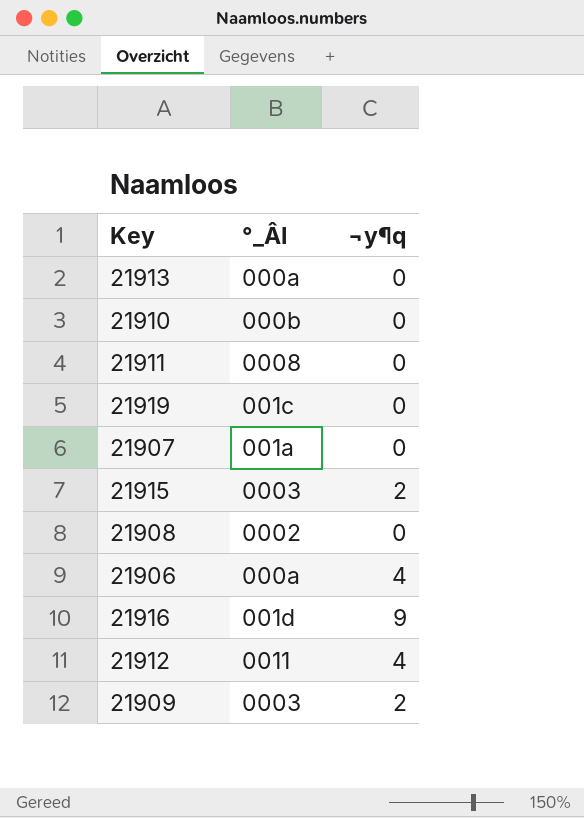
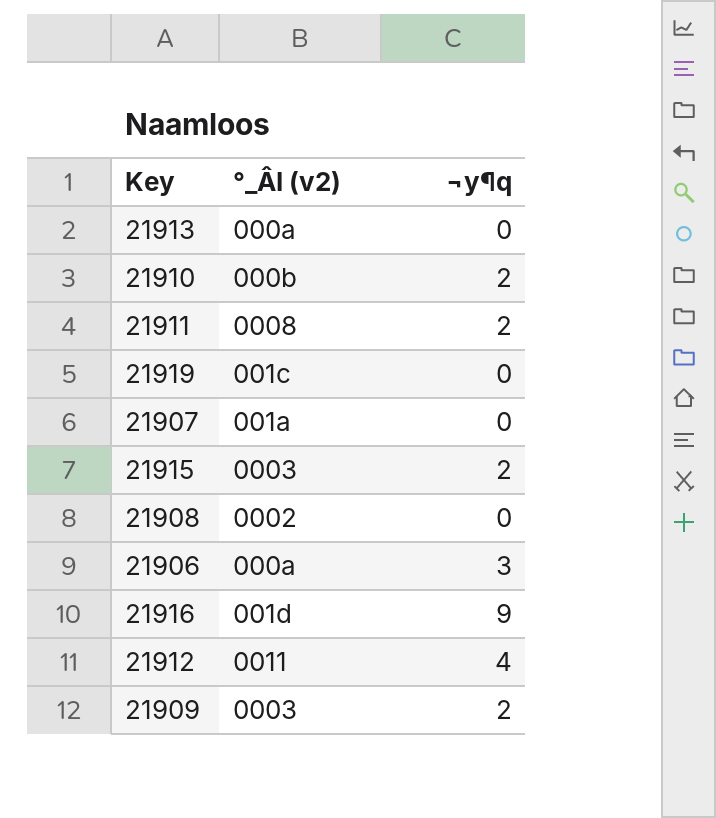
column name: °_ÂI -> °_ÂI (v2)
21910 | ¬y¶q: 0 -> 2
21911 | ¬y¶q: 0 -> 2
21906 | ¬y¶q: 4 -> 3

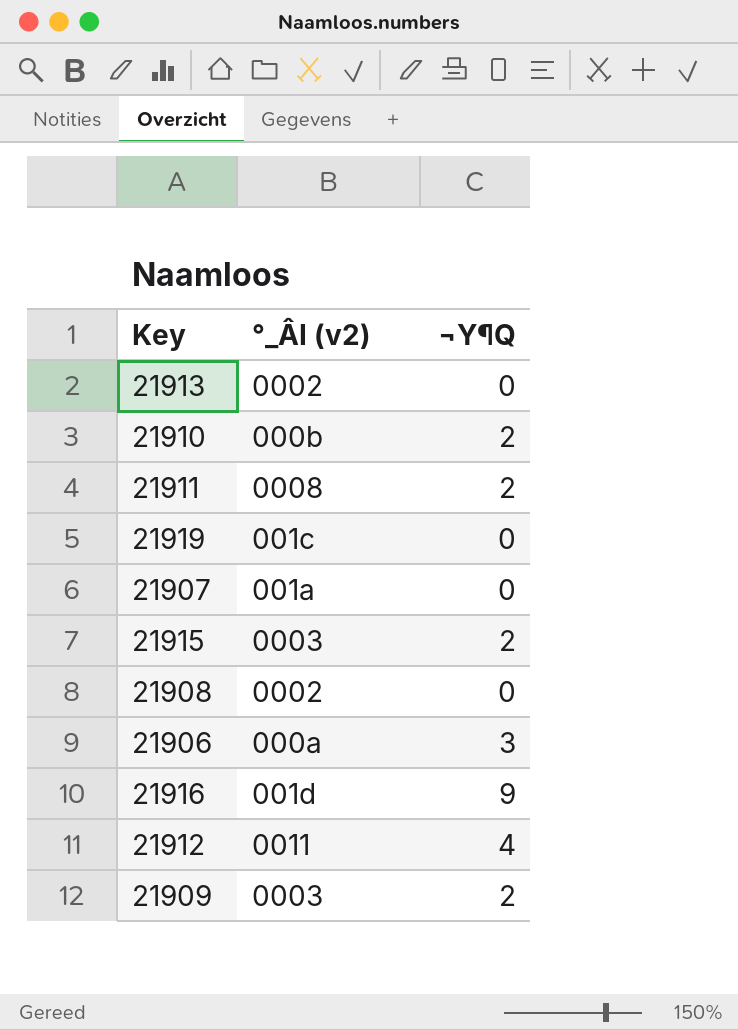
column name: ¬y¶q -> ¬Y¶Q
21913 | °_ÂI (v2): 000a -> 0002

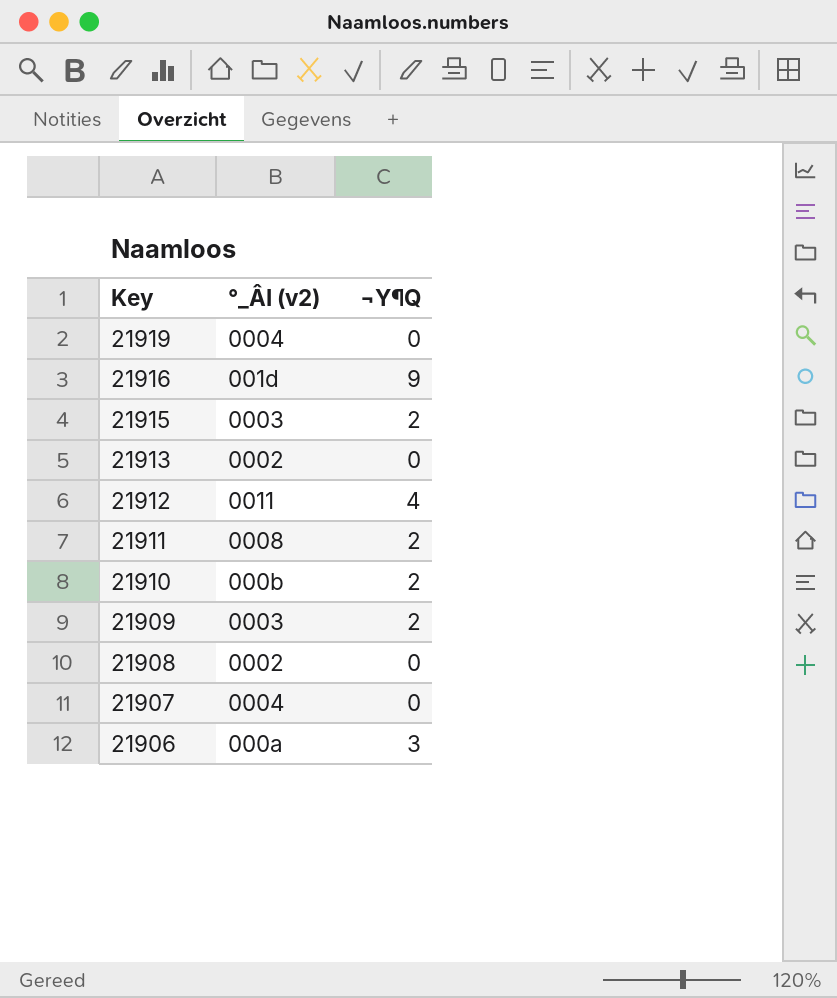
row order: none -> Key descending
21919 | °_ÂI (v2): 001c -> 0004
21907 | °_ÂI (v2): 001a -> 0004

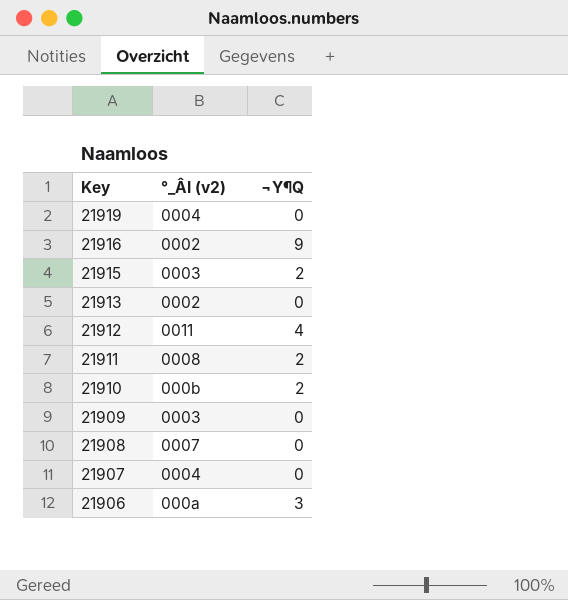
21916 | °_ÂI (v2): 001d -> 0002
21909 | ¬Y¶Q: 2 -> 0
21908 | °_ÂI (v2): 0002 -> 0007

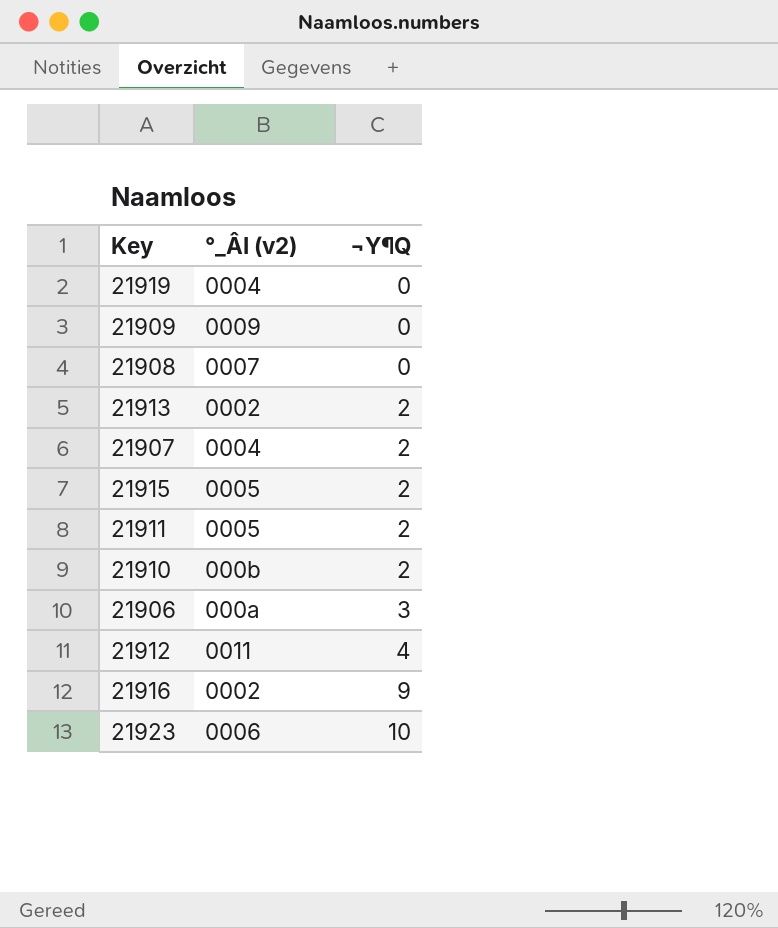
row order: Key descending -> ¬Y¶Q ascending
21909 | °_ÂI (v2): 0003 -> 0009
21913 | ¬Y¶Q: 0 -> 2
21907 | ¬Y¶Q: 0 -> 2
21915 | °_ÂI (v2): 0003 -> 0005
21911 | °_ÂI (v2): 0008 -> 0005
row 21923: none -> 0006 | 10

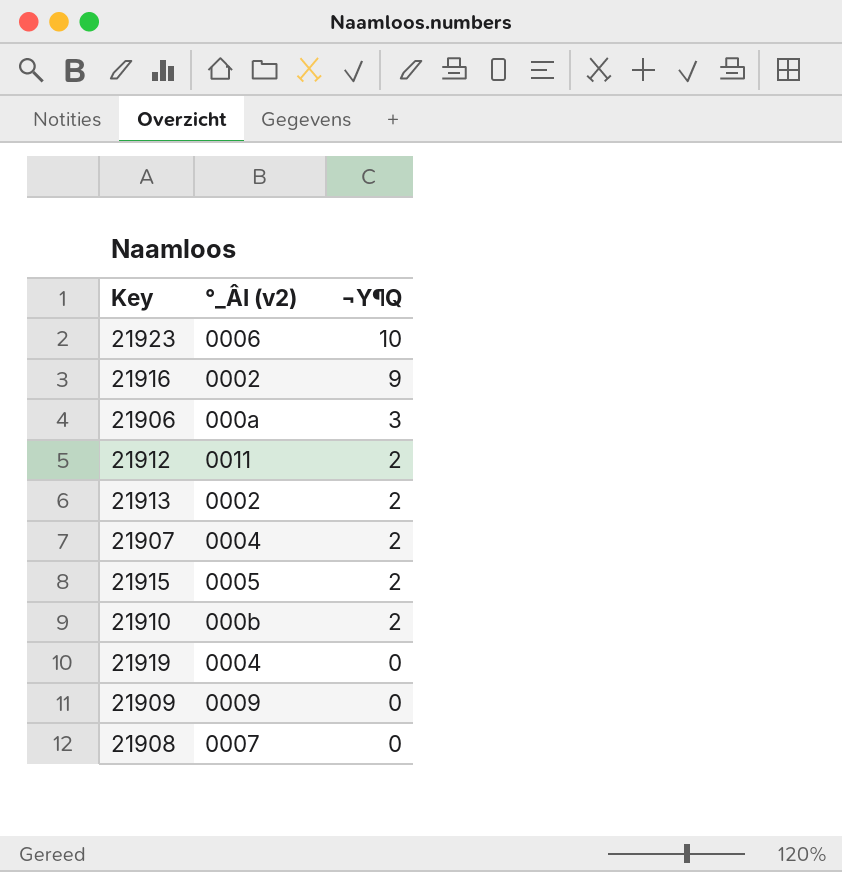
row order: ¬Y¶Q ascending -> ¬Y¶Q descending
row 21911: 0005 | 2 -> none
21912 | ¬Y¶Q: 4 -> 2

